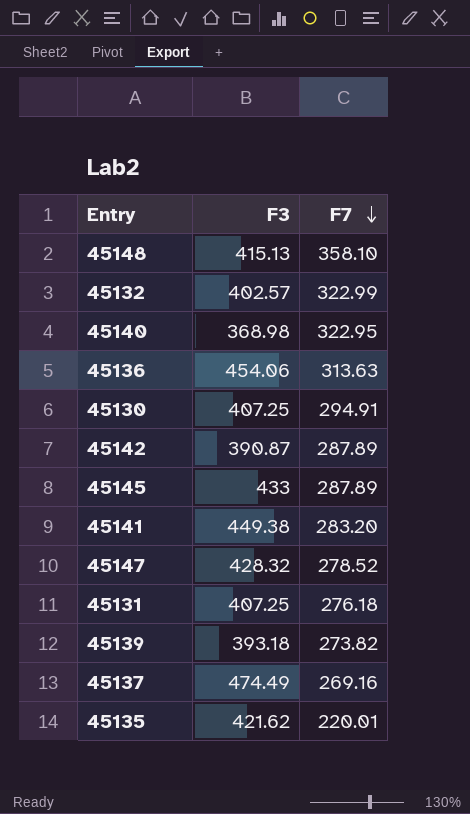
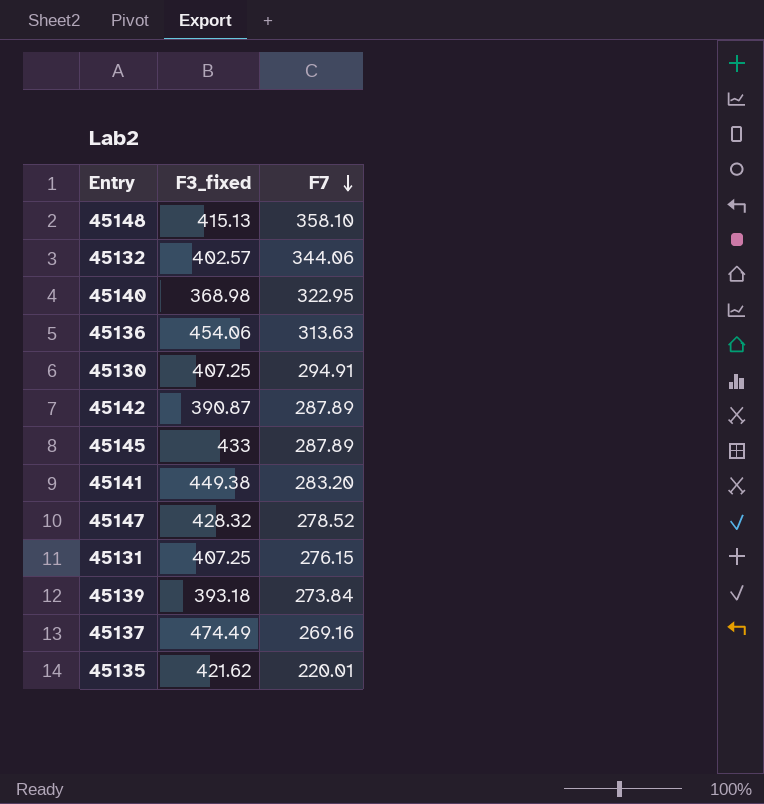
column name: F3 -> F3_fixed
45132 | F7: 322.99 -> 344.06
45131 | F7: 276.18 -> 276.15
45139 | F7: 273.82 -> 273.84

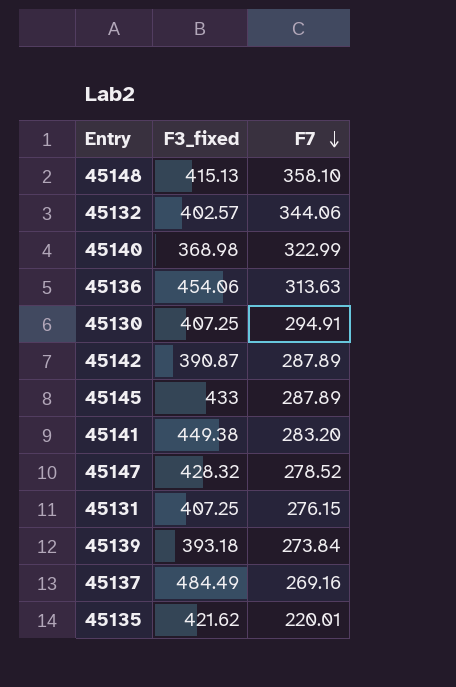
45140 | F7: 322.95 -> 322.99
45137 | F3_fixed: 474.49 -> 484.49

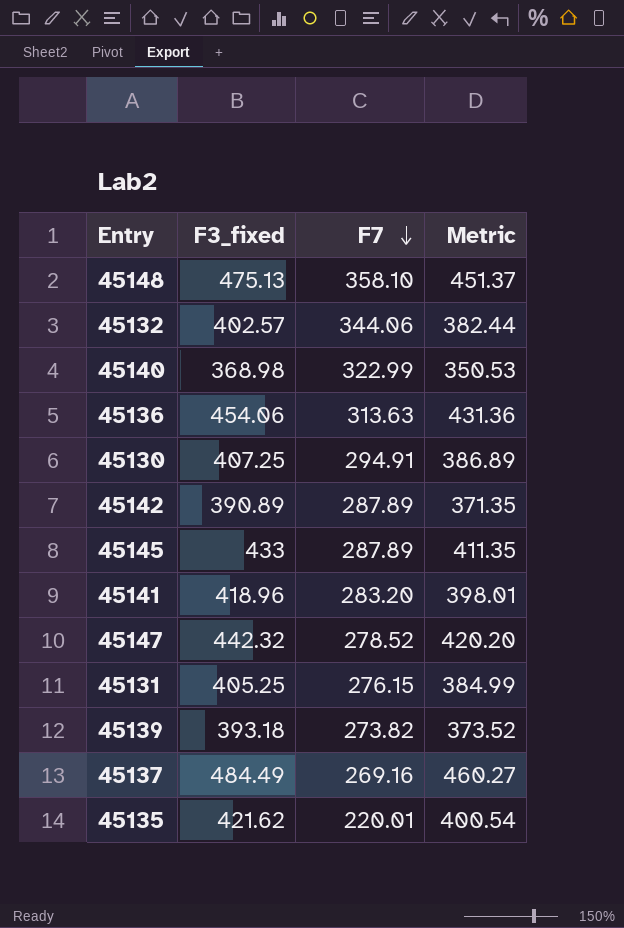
column Metric | formula: none -> [F3_fixed] * 0.95
45148 | F3_fixed: 415.13 -> 475.13
45142 | F3_fixed: 390.87 -> 390.89
45141 | F3_fixed: 449.38 -> 418.96
45147 | F3_fixed: 428.32 -> 442.32
45131 | F3_fixed: 407.25 -> 405.25
45139 | F7: 273.84 -> 273.82

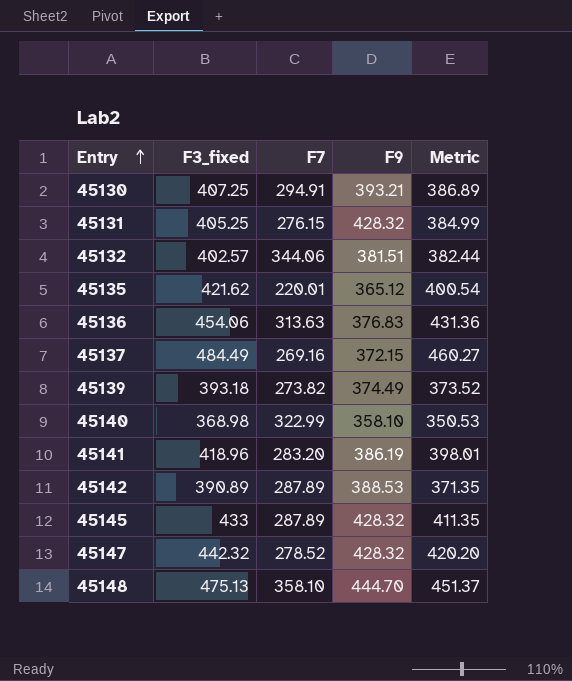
row order: F7 descending -> Entry ascending
column F9 | position: none -> 4

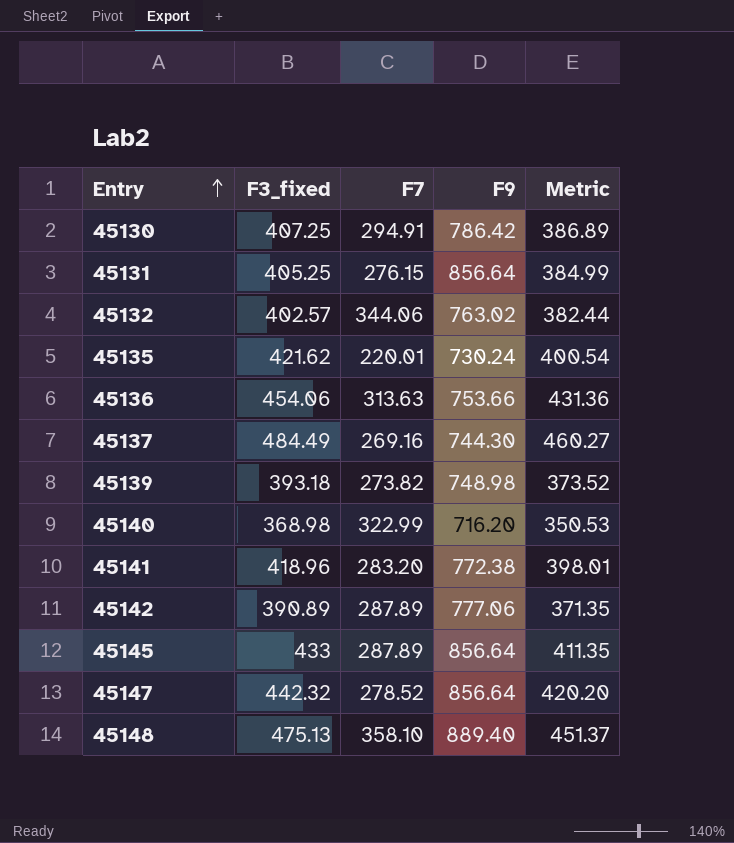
45130 | F9: 393.21 -> 786.42
45131 | F9: 428.32 -> 856.64
45132 | F9: 381.51 -> 763.02
45135 | F9: 365.12 -> 730.24
45136 | F9: 376.83 -> 753.66
45137 | F9: 372.15 -> 744.30
45139 | F9: 374.49 -> 748.98
45140 | F9: 358.10 -> 716.20
45141 | F9: 386.19 -> 772.38
45142 | F9: 388.53 -> 777.06
45145 | F9: 428.32 -> 856.64
45147 | F9: 428.32 -> 856.64
45148 | F9: 444.70 -> 889.40

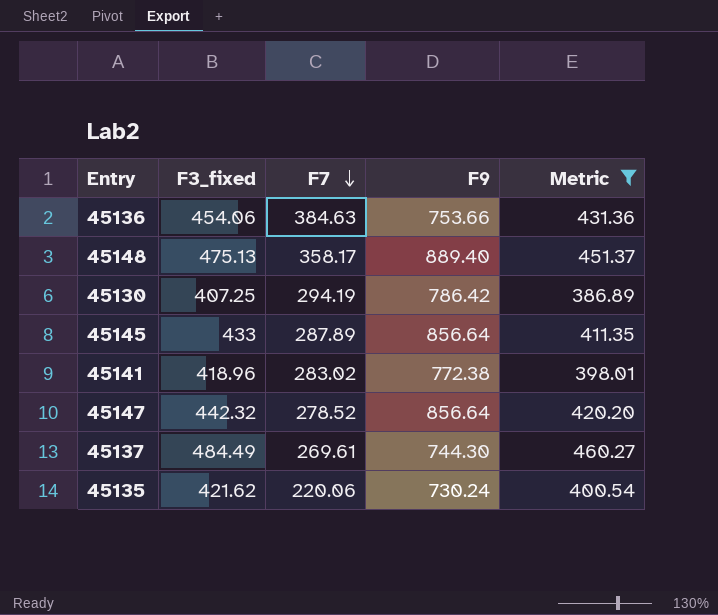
filter: none -> Metric >= 386.89
row order: Entry ascending -> F7 descending
45136 | F7: 313.63 -> 384.63
45148 | F7: 358.10 -> 358.17
45130 | F7: 294.91 -> 294.19
45141 | F7: 283.20 -> 283.02
45137 | F7: 269.16 -> 269.61
45135 | F7: 220.01 -> 220.06

